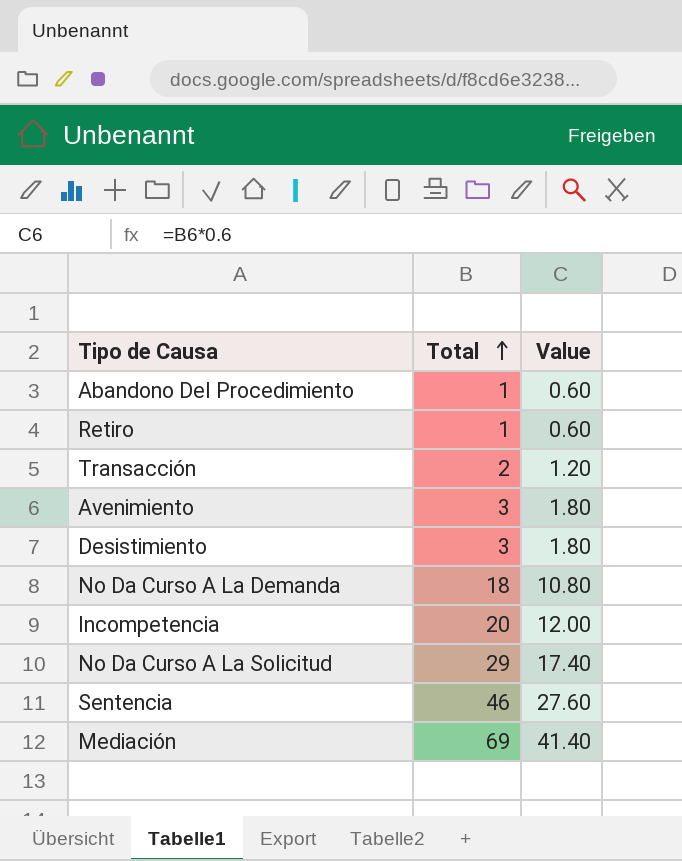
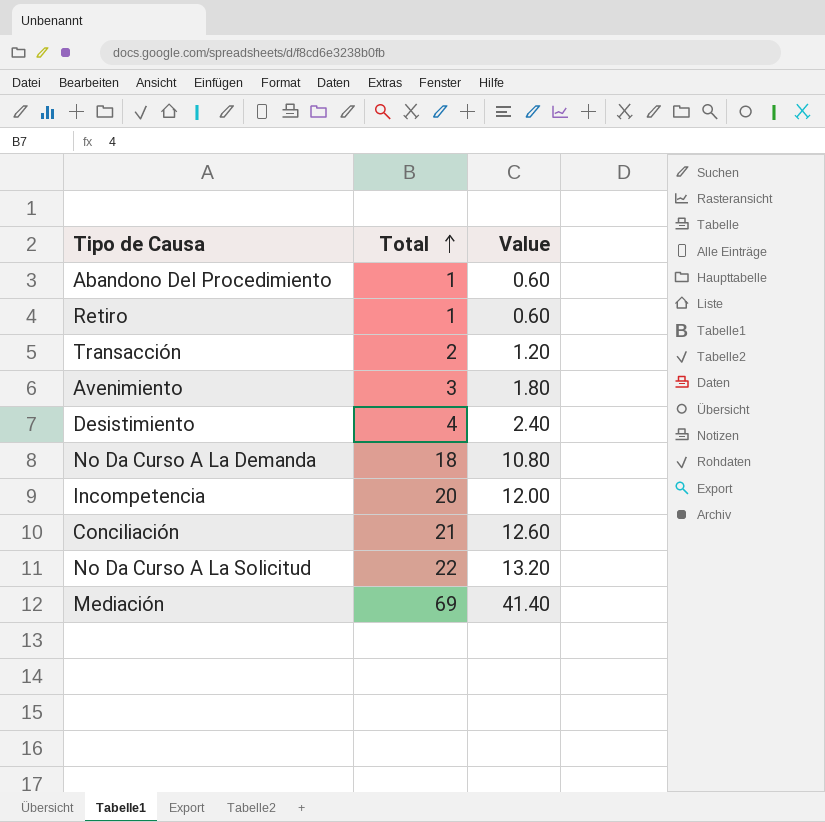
row Sentencia: 46 | 27.60 -> none
Desistimiento | Total: 3 -> 4
Desistimiento | Value: 1.80 -> 2.40
row Conciliación: none -> 21 | 12.60
No Da Curso A La Solicitud | Total: 29 -> 22
No Da Curso A La Solicitud | Value: 17.40 -> 13.20

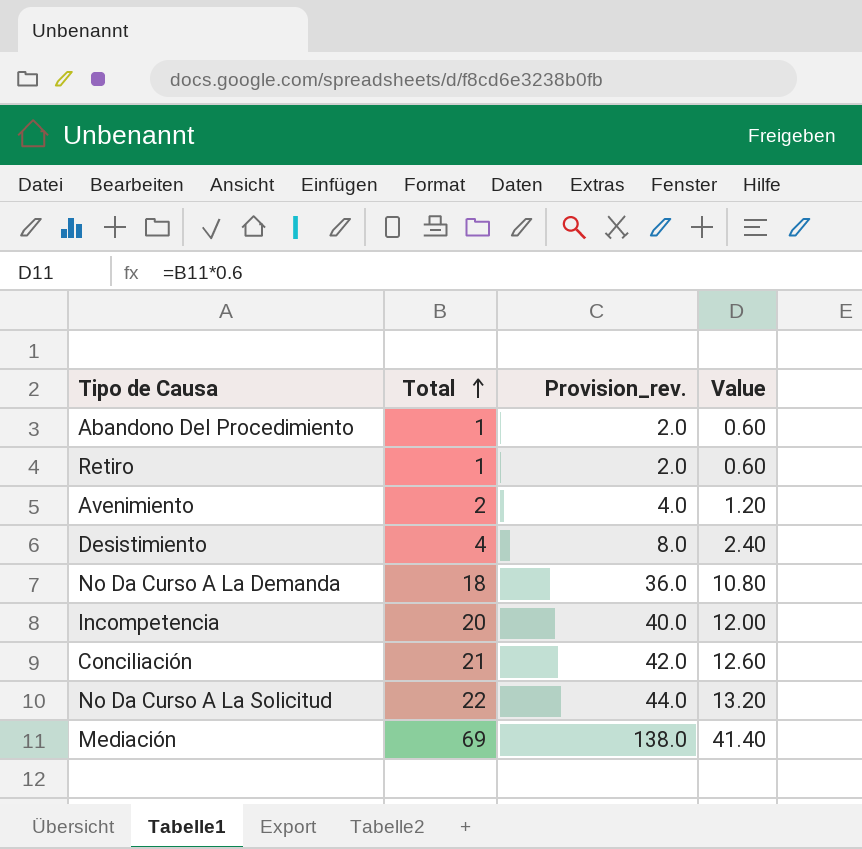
column Provision_rev. | formula: none -> [Total] * 2
row Transacción: 2 | 1.20 -> none
Avenimiento | Total: 3 -> 2
Avenimiento | Value: 1.80 -> 1.20

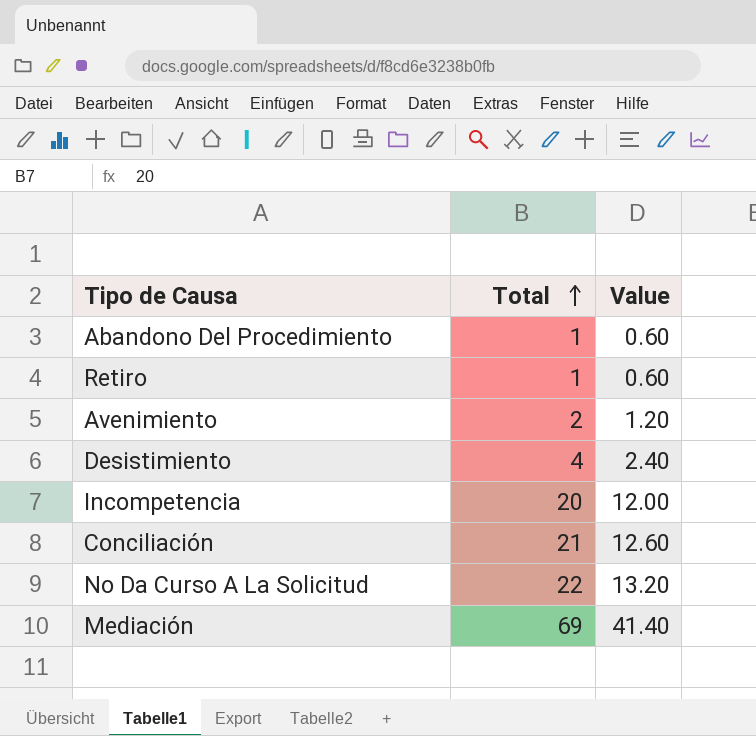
column Provision_rev. | formula: [Total] * 2 -> none
row No Da Curso A La Demanda: 18 | 36.0 | 10.80 -> none

